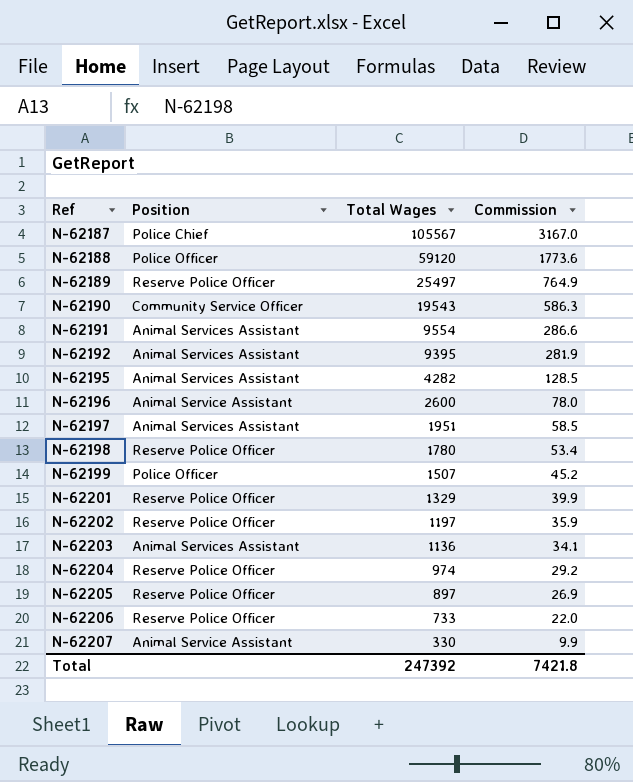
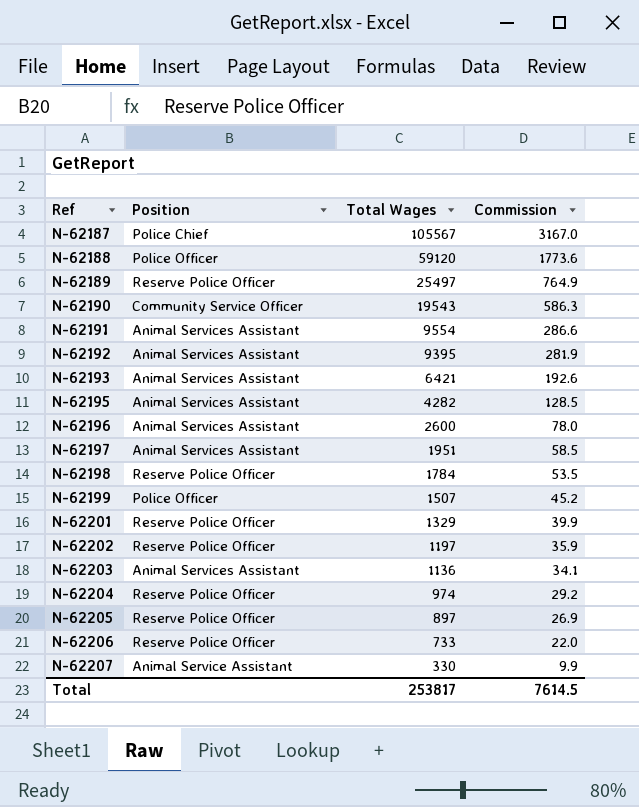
row N-62193: none -> Animal Services Assistant | 6421 | 192.6
N-62196 | Position: Animal Service Assistant -> Animal Services Assistant
N-62198 | Total Wages: 1780 -> 1784
N-62198 | Commission: 53.4 -> 53.5
Total | Total Wages: 247392 -> 253817
Total | Commission: 7421.8 -> 7614.5

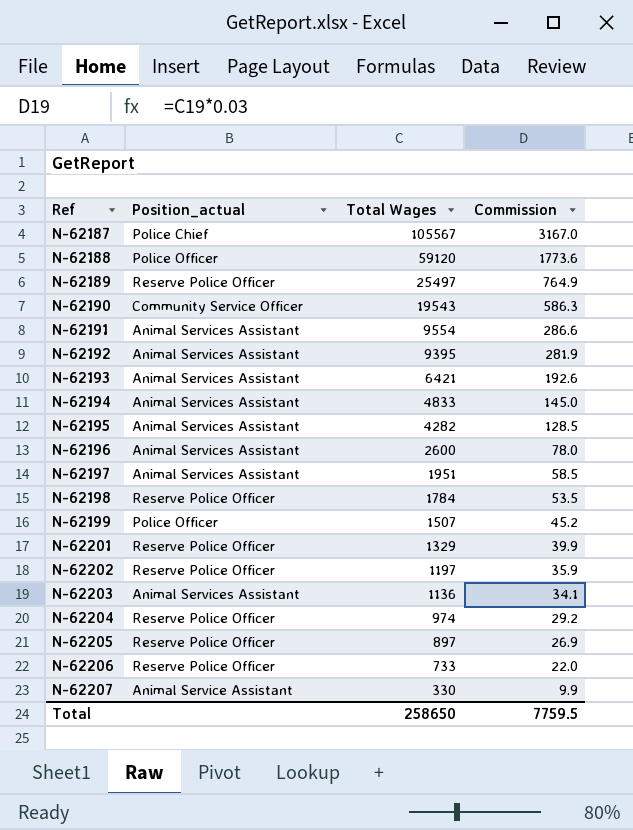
column name: Position -> Position_actual
row N-62194: none -> Animal Services Assistant | 4833 | 145.0
Total | Total Wages: 253817 -> 258650
Total | Commission: 7614.5 -> 7759.5

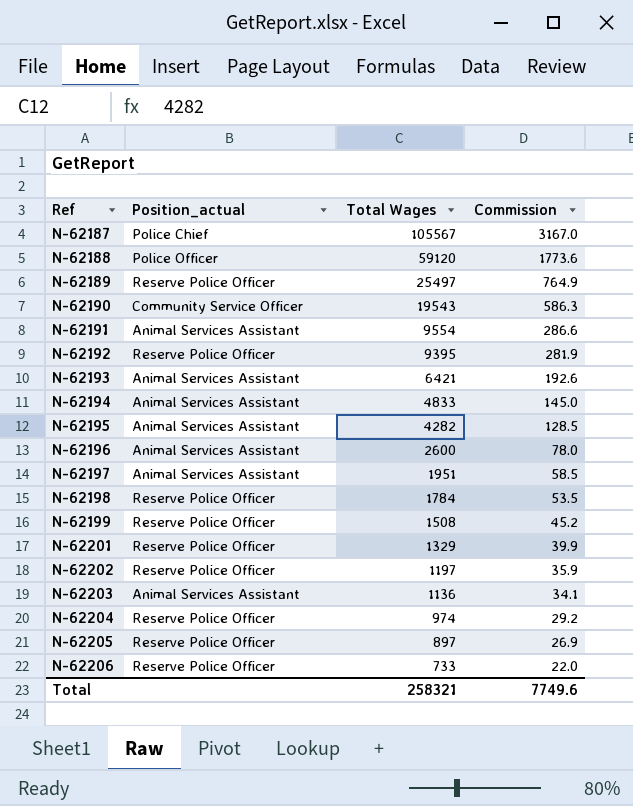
row N-62207: Animal Service Assistant | 330 | 9.9 -> none
N-62192 | Position_actual: Animal Services Assistant -> Reserve Police Officer
N-62199 | Position_actual: Police Officer -> Reserve Police Officer
N-62199 | Total Wages: 1507 -> 1508
Total | Total Wages: 258650 -> 258321
Total | Commission: 7759.5 -> 7749.6

